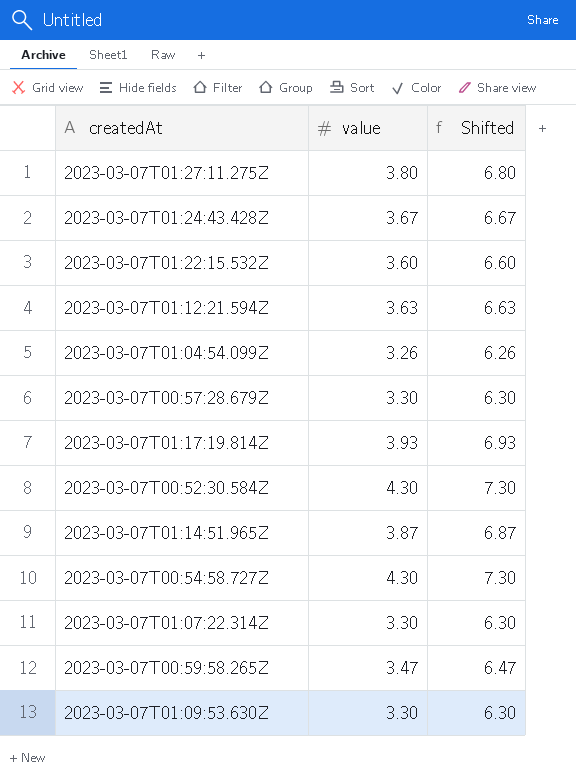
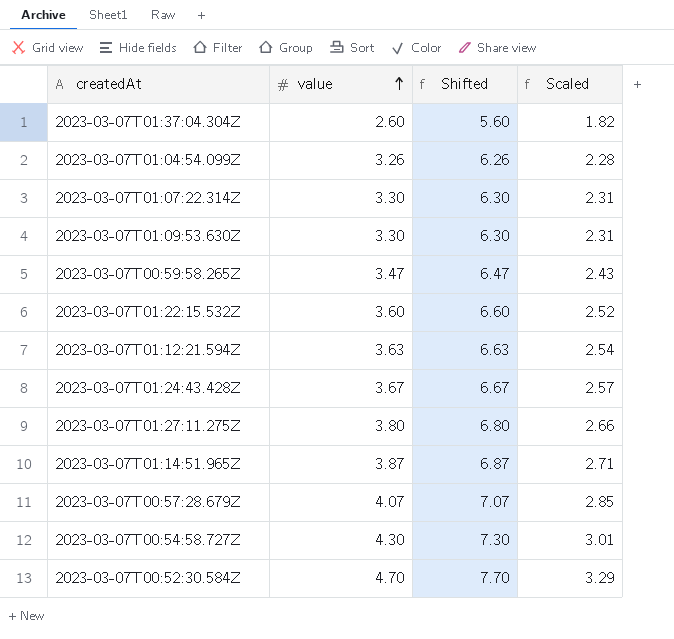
row order: none -> value ascending
column Scaled | formula: none -> [value] * 0.7
row 2023-03-07T01:17:19.814Z: 3.93 | 6.93 -> none
row 2023-03-07T01:37:04.304Z: none -> 2.60 | 5.60 | 1.82
2023-03-07T00:57:28.679Z | value: 3.30 -> 4.07
2023-03-07T00:57:28.679Z | Shifted: 6.30 -> 7.07
2023-03-07T00:52:30.584Z | value: 4.30 -> 4.70
2023-03-07T00:52:30.584Z | Shifted: 7.30 -> 7.70

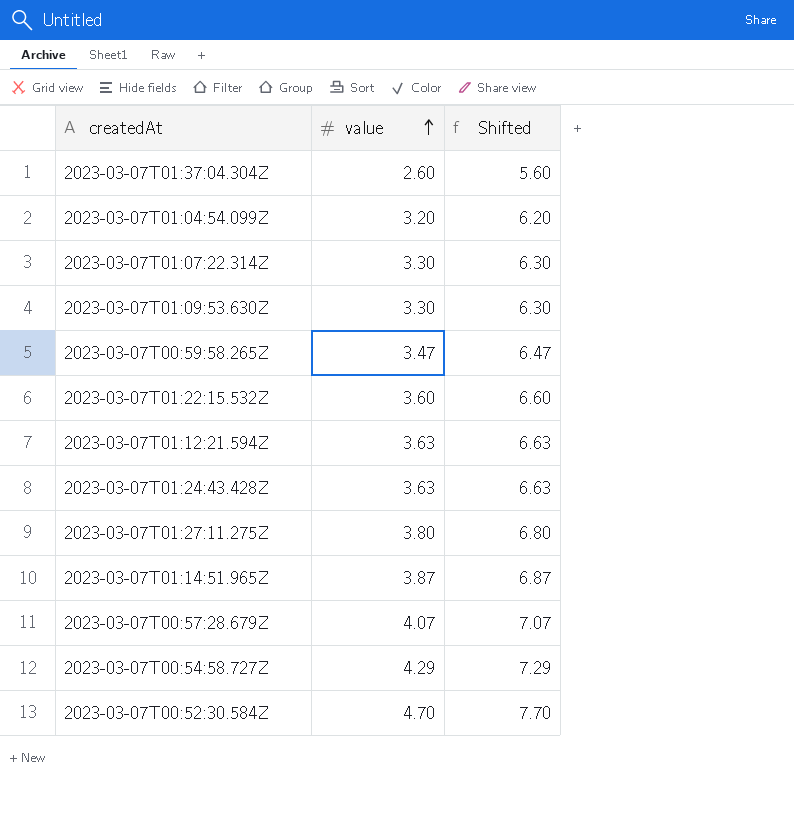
column Scaled | formula: [value] * 0.7 -> none
2023-03-07T01:04:54.099Z | value: 3.26 -> 3.20
2023-03-07T01:04:54.099Z | Shifted: 6.26 -> 6.20
2023-03-07T01:24:43.428Z | value: 3.67 -> 3.63
2023-03-07T01:24:43.428Z | Shifted: 6.67 -> 6.63
2023-03-07T00:54:58.727Z | value: 4.30 -> 4.29
2023-03-07T00:54:58.727Z | Shifted: 7.30 -> 7.29

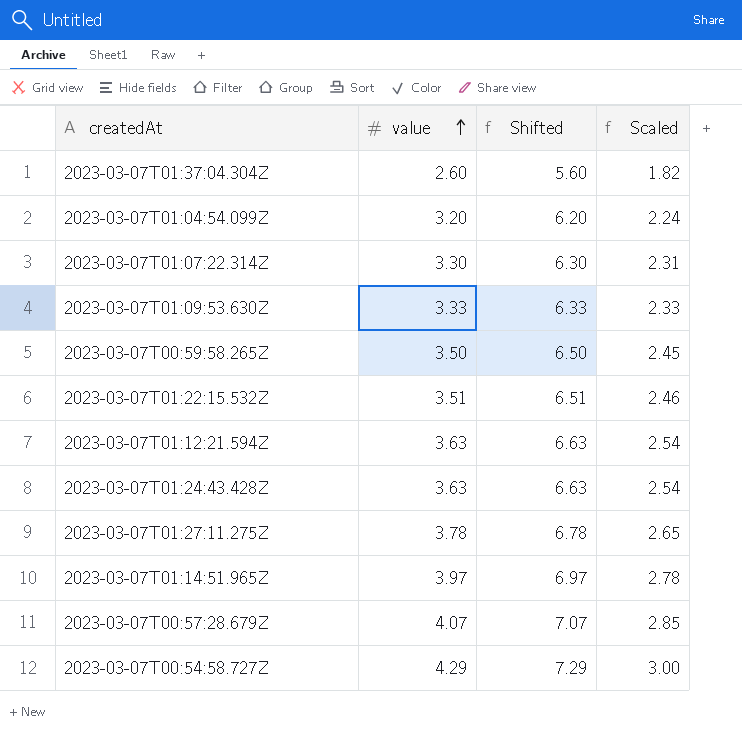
column Scaled | formula: none -> [value] * 0.7
row 2023-03-07T00:52:30.584Z: 4.70 | 7.70 -> none
2023-03-07T01:09:53.630Z | value: 3.30 -> 3.33
2023-03-07T01:09:53.630Z | Shifted: 6.30 -> 6.33
2023-03-07T00:59:58.265Z | value: 3.47 -> 3.50
2023-03-07T00:59:58.265Z | Shifted: 6.47 -> 6.50
2023-03-07T01:22:15.532Z | value: 3.60 -> 3.51
2023-03-07T01:22:15.532Z | Shifted: 6.60 -> 6.51
2023-03-07T01:27:11.275Z | value: 3.80 -> 3.78
2023-03-07T01:27:11.275Z | Shifted: 6.80 -> 6.78
2023-03-07T01:14:51.965Z | value: 3.87 -> 3.97
2023-03-07T01:14:51.965Z | Shifted: 6.87 -> 6.97

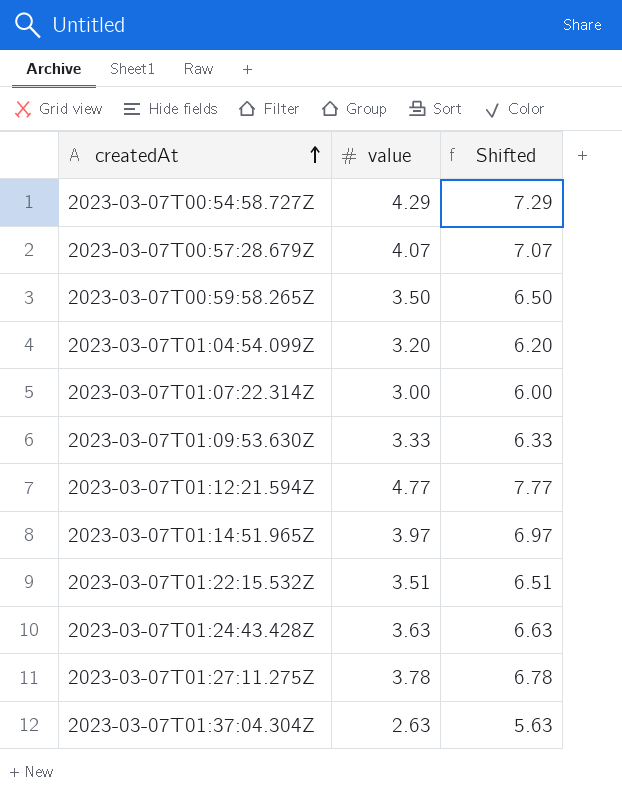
row order: value ascending -> createdAt ascending
column Scaled | formula: [value] * 0.7 -> none
2023-03-07T01:07:22.314Z | value: 3.30 -> 3.00
2023-03-07T01:07:22.314Z | Shifted: 6.30 -> 6.00
2023-03-07T01:12:21.594Z | value: 3.63 -> 4.77
2023-03-07T01:12:21.594Z | Shifted: 6.63 -> 7.77
2023-03-07T01:37:04.304Z | value: 2.60 -> 2.63
2023-03-07T01:37:04.304Z | Shifted: 5.60 -> 5.63

